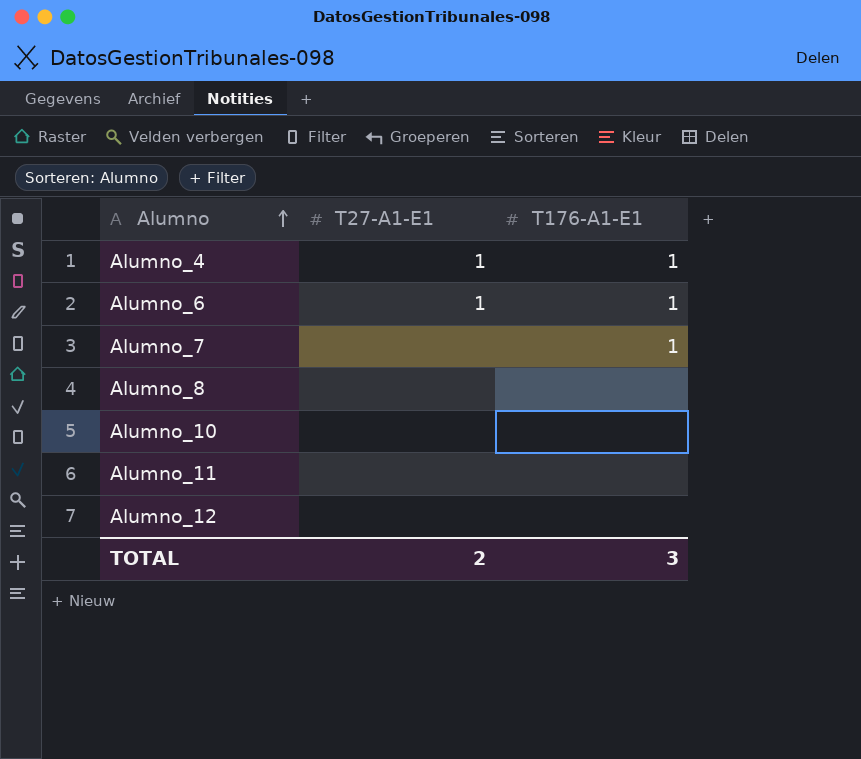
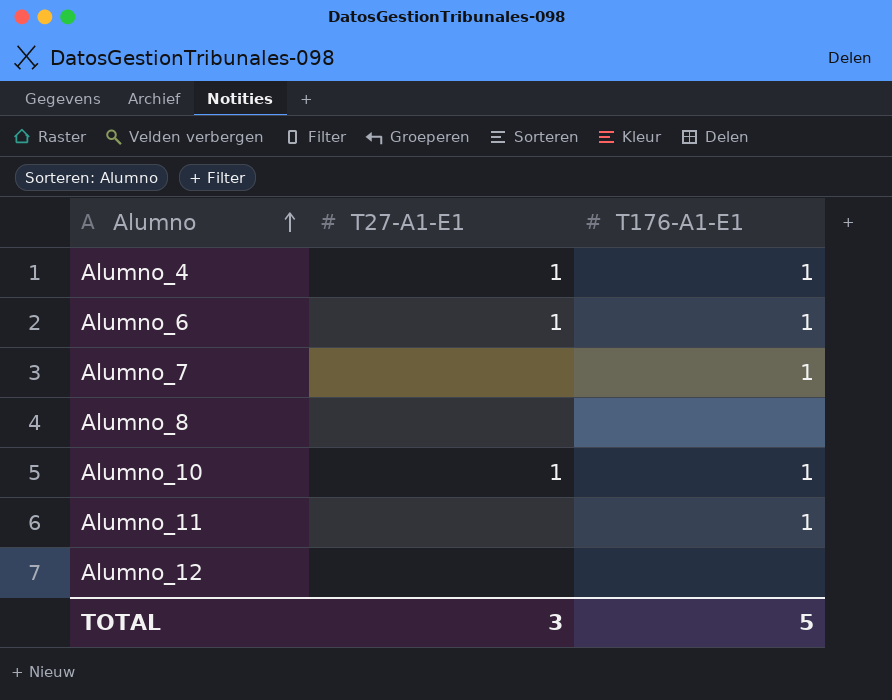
Alumno_10 | T27-A1-E1: none -> 1
Alumno_10 | T176-A1-E1: none -> 1
Alumno_11 | T176-A1-E1: none -> 1
TOTAL | T27-A1-E1: 2 -> 3
TOTAL | T176-A1-E1: 3 -> 5

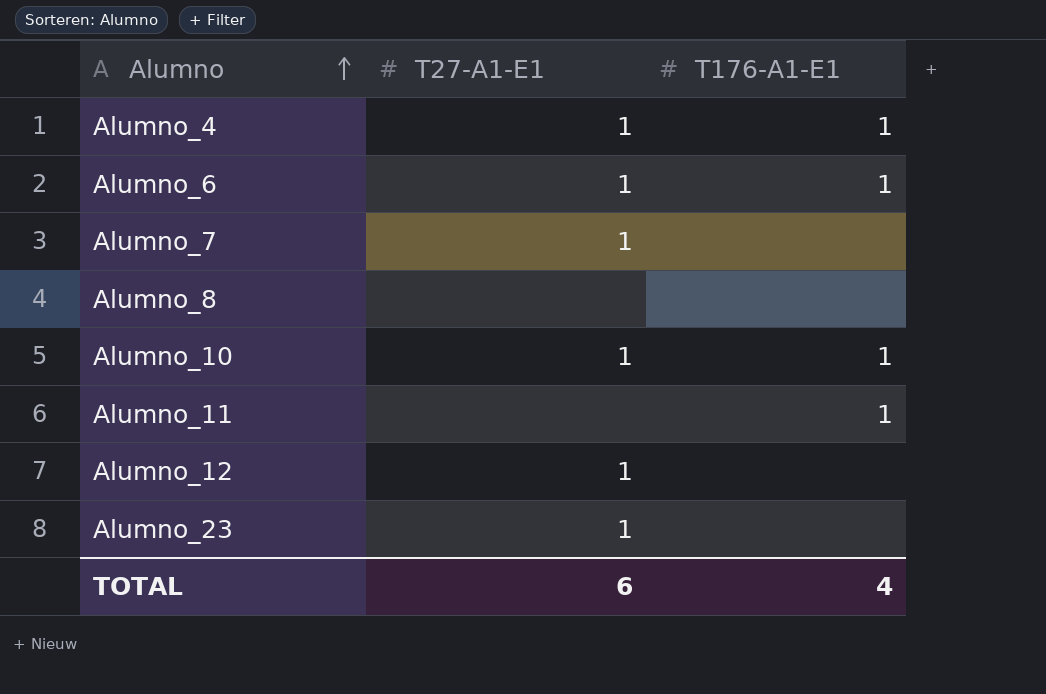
Alumno_7 | T27-A1-E1: none -> 1
Alumno_7 | T176-A1-E1: 1 -> none
Alumno_12 | T27-A1-E1: none -> 1
row Alumno_23: none -> 1 | none
TOTAL | T27-A1-E1: 3 -> 6
TOTAL | T176-A1-E1: 5 -> 4

